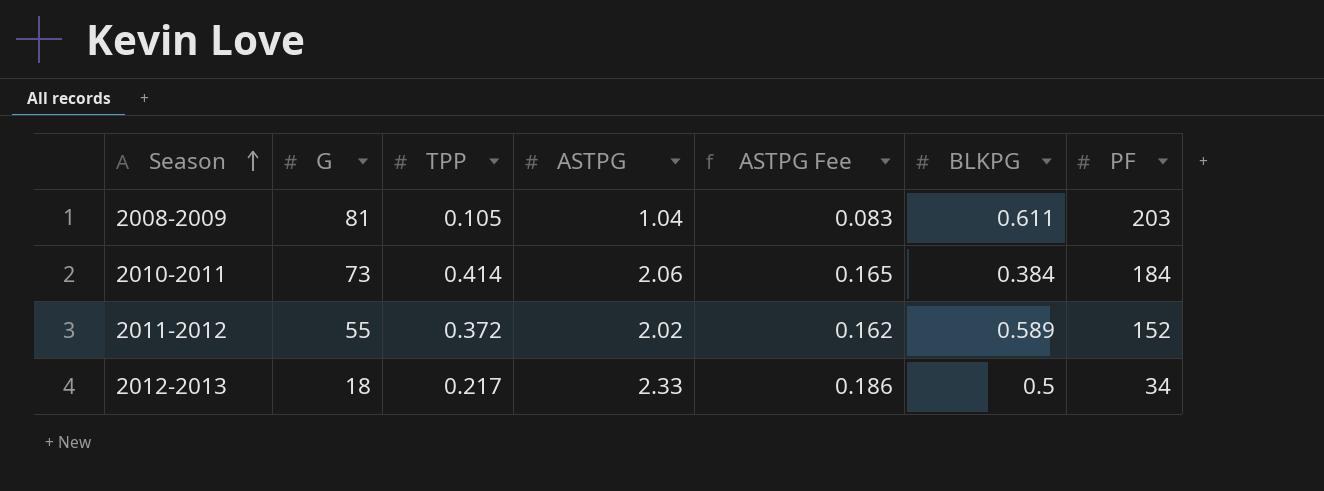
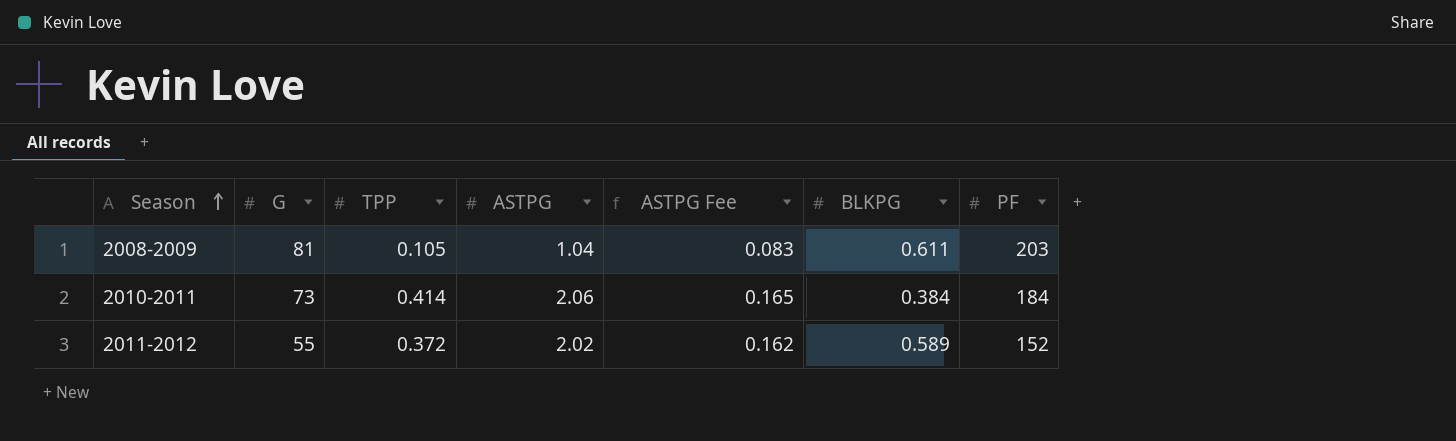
row 2012-2013: 18 | 0.217 | 2.33 | 0.186 | 0.5 | 34 -> none

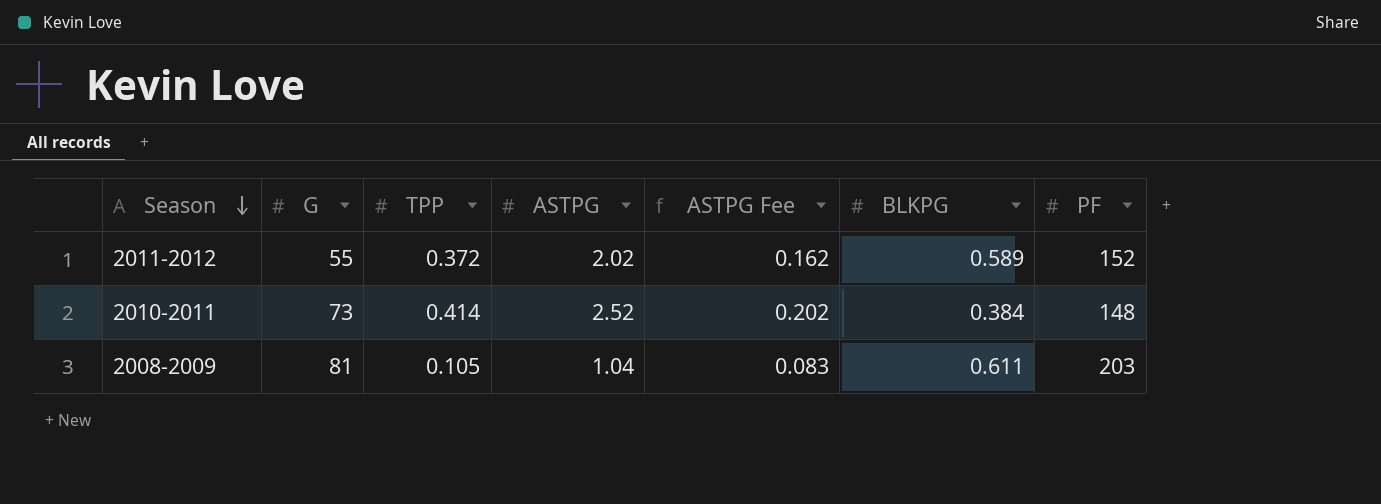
row order: Season ascending -> Season descending
2010-2011 | ASTPG: 2.06 -> 2.52
2010-2011 | ASTPG Fee: 0.165 -> 0.202
2010-2011 | PF: 184 -> 148

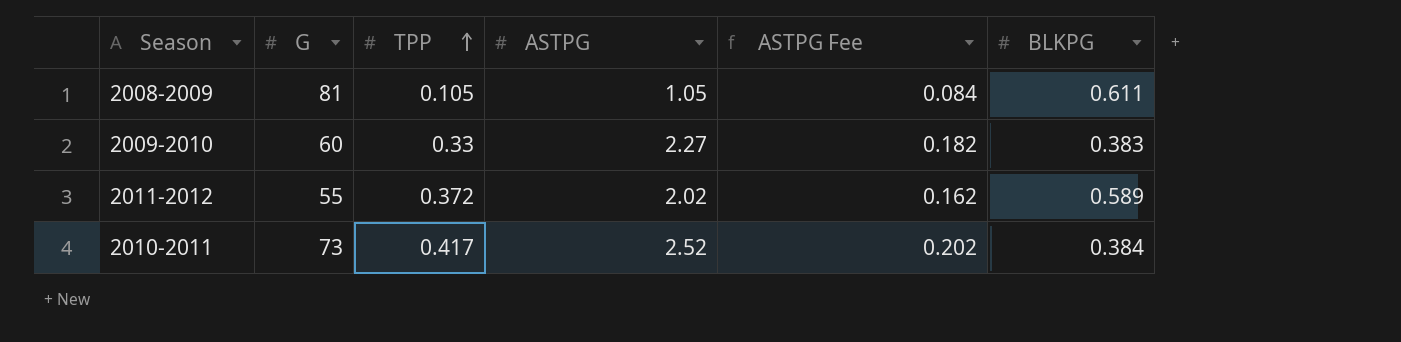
row order: Season descending -> TPP ascending
column PF | position: 7 -> none
2008-2009 | ASTPG: 1.04 -> 1.05
2008-2009 | ASTPG Fee: 0.083 -> 0.084
row 2009-2010: none -> 60 | 0.33 | 2.27 | 0.182 | 0.383
2010-2011 | TPP: 0.414 -> 0.417

